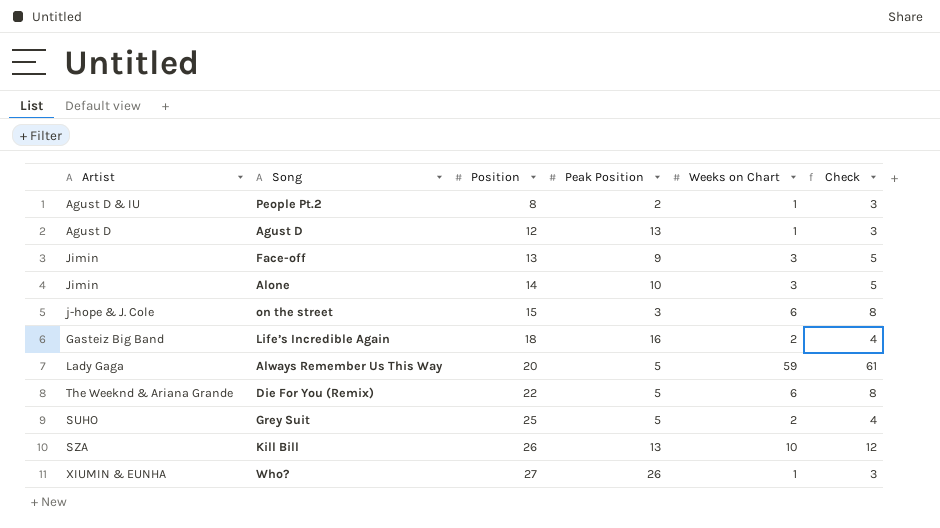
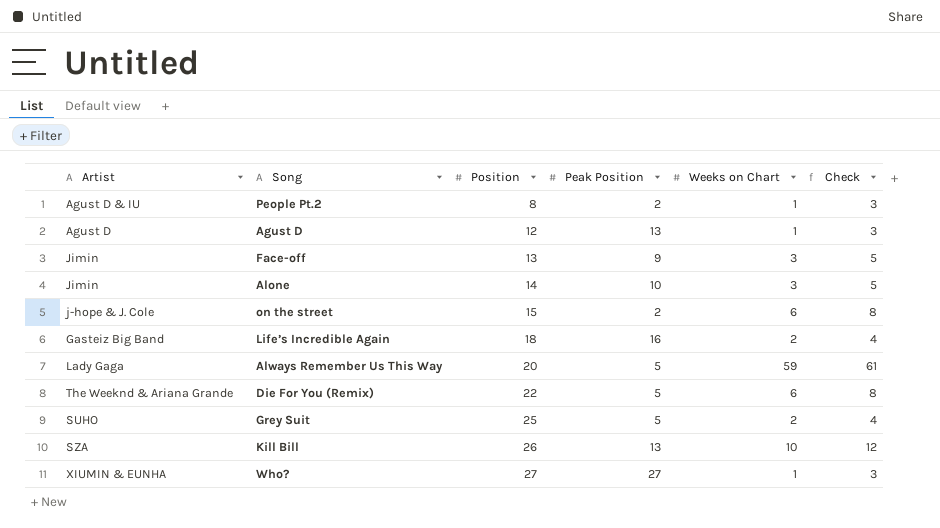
on the street | Peak Position: 3 -> 2
Who? | Peak Position: 26 -> 27

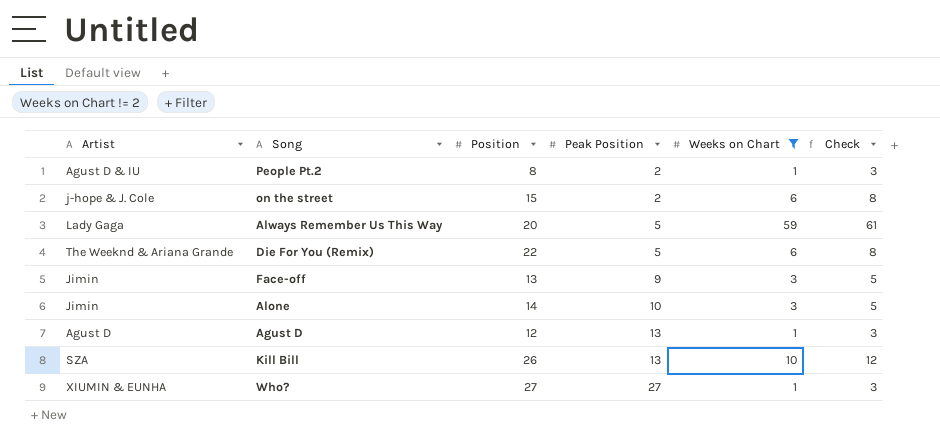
filter: none -> Weeks on Chart != 2
row order: Position ascending -> Peak Position ascending

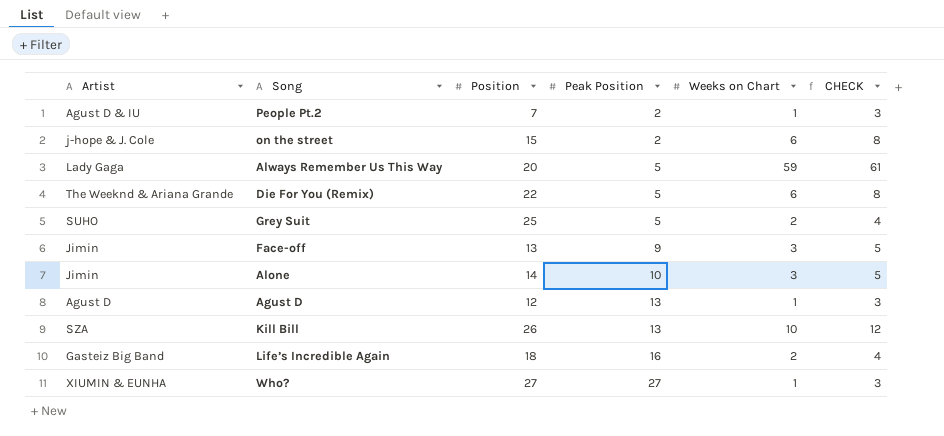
filter: Weeks on Chart != 2 -> none
column name: Check -> CHECK
People Pt.2 | Position: 8 -> 7

